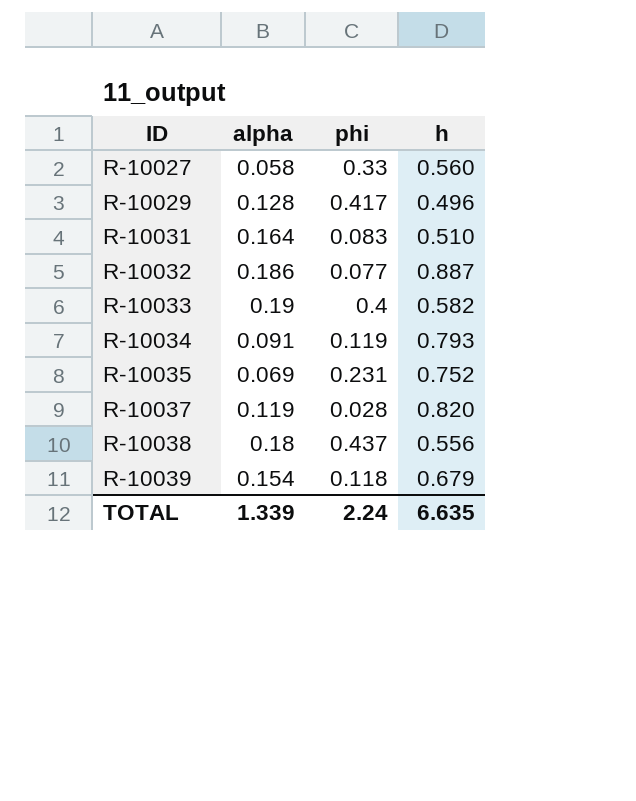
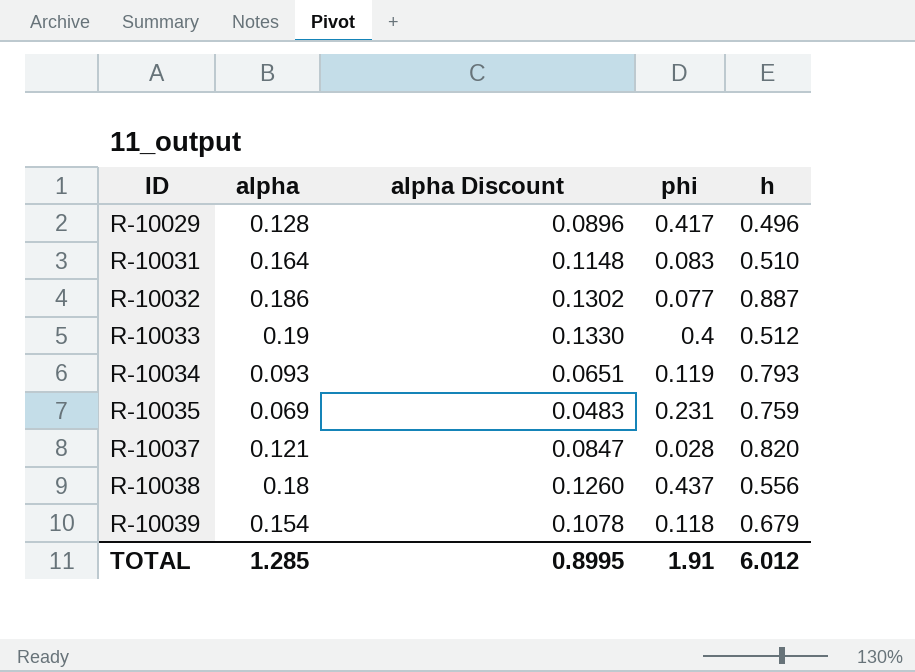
column alpha Discount | formula: none -> [alpha] * 0.7
row R-10027: 0.058 | 0.33 | 0.560 -> none
R-10033 | h: 0.582 -> 0.512
R-10034 | alpha: 0.091 -> 0.093
R-10035 | h: 0.752 -> 0.759
R-10037 | alpha: 0.119 -> 0.121
TOTAL | alpha: 1.339 -> 1.285
TOTAL | phi: 2.24 -> 1.91
TOTAL | h: 6.635 -> 6.012

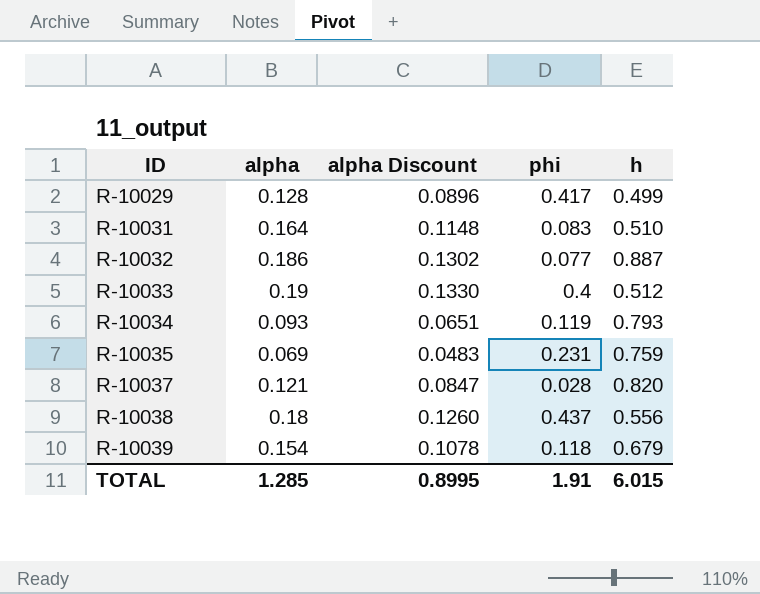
R-10029 | h: 0.496 -> 0.499
TOTAL | h: 6.012 -> 6.015

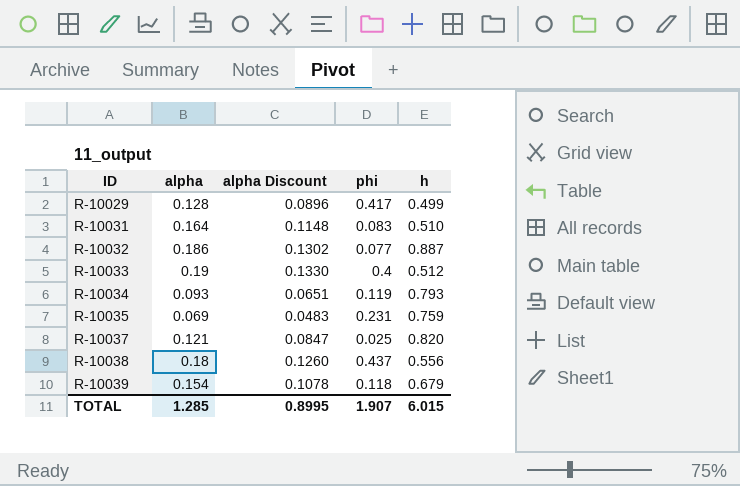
R-10037 | phi: 0.028 -> 0.025
TOTAL | phi: 1.91 -> 1.907

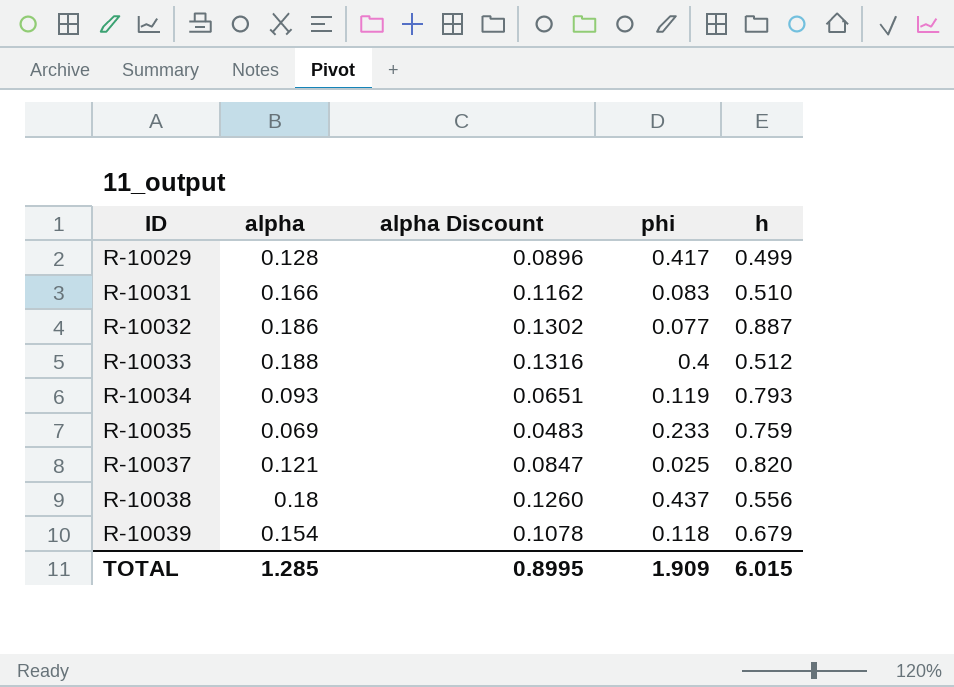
R-10031 | alpha: 0.164 -> 0.166
R-10031 | alpha Discount: 0.1148 -> 0.1162
R-10033 | alpha: 0.19 -> 0.188
R-10033 | alpha Discount: 0.1330 -> 0.1316
R-10035 | phi: 0.231 -> 0.233
TOTAL | phi: 1.907 -> 1.909

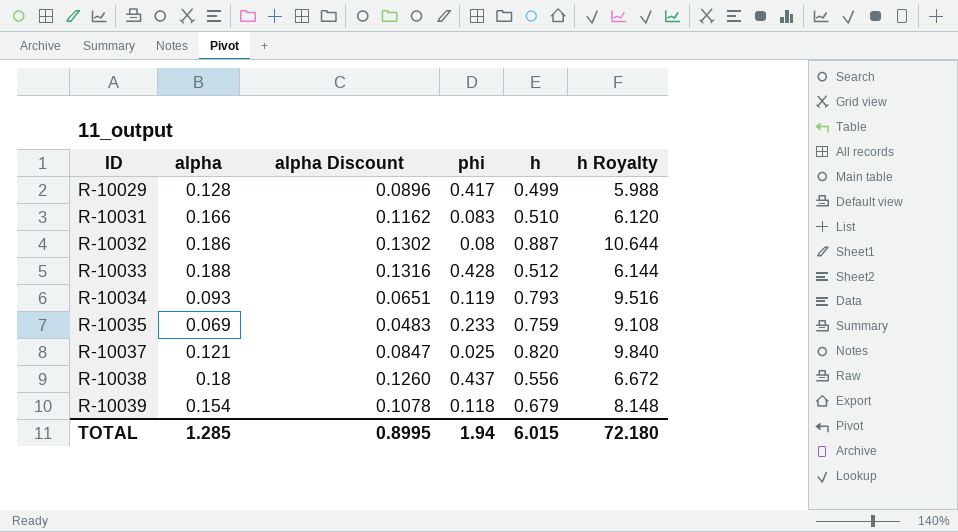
column h Royalty | formula: none -> [h] * 12
R-10032 | phi: 0.077 -> 0.08
R-10033 | phi: 0.4 -> 0.428
TOTAL | phi: 1.909 -> 1.94

